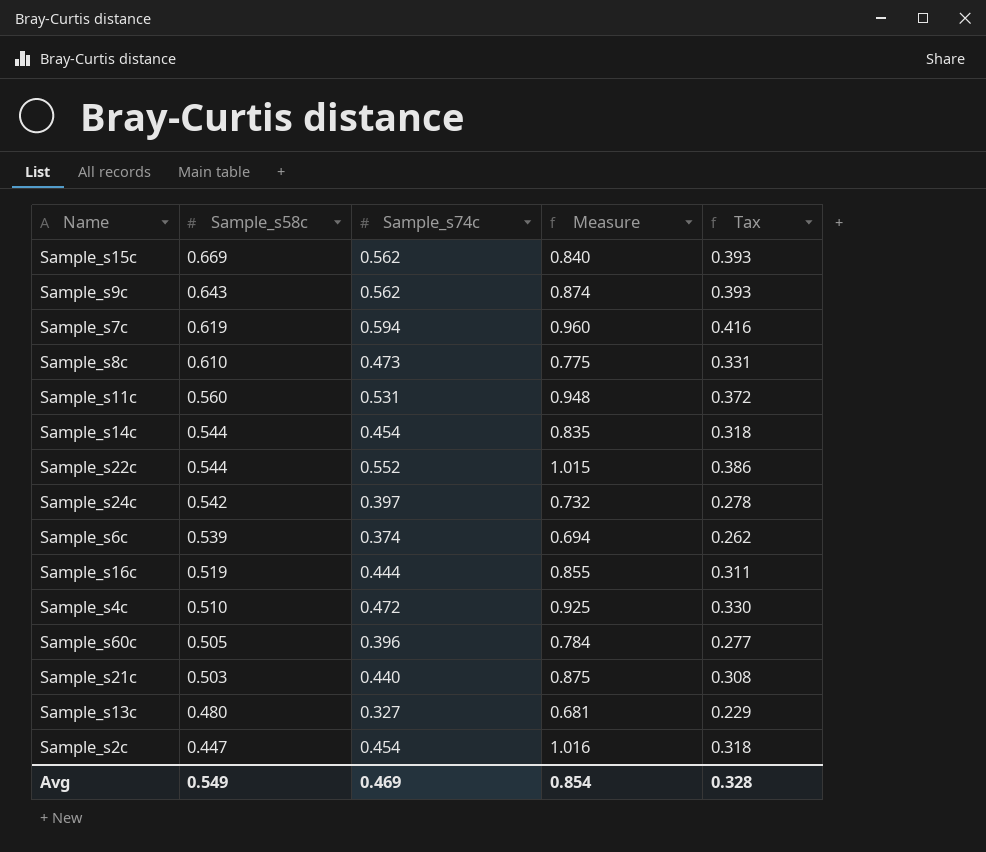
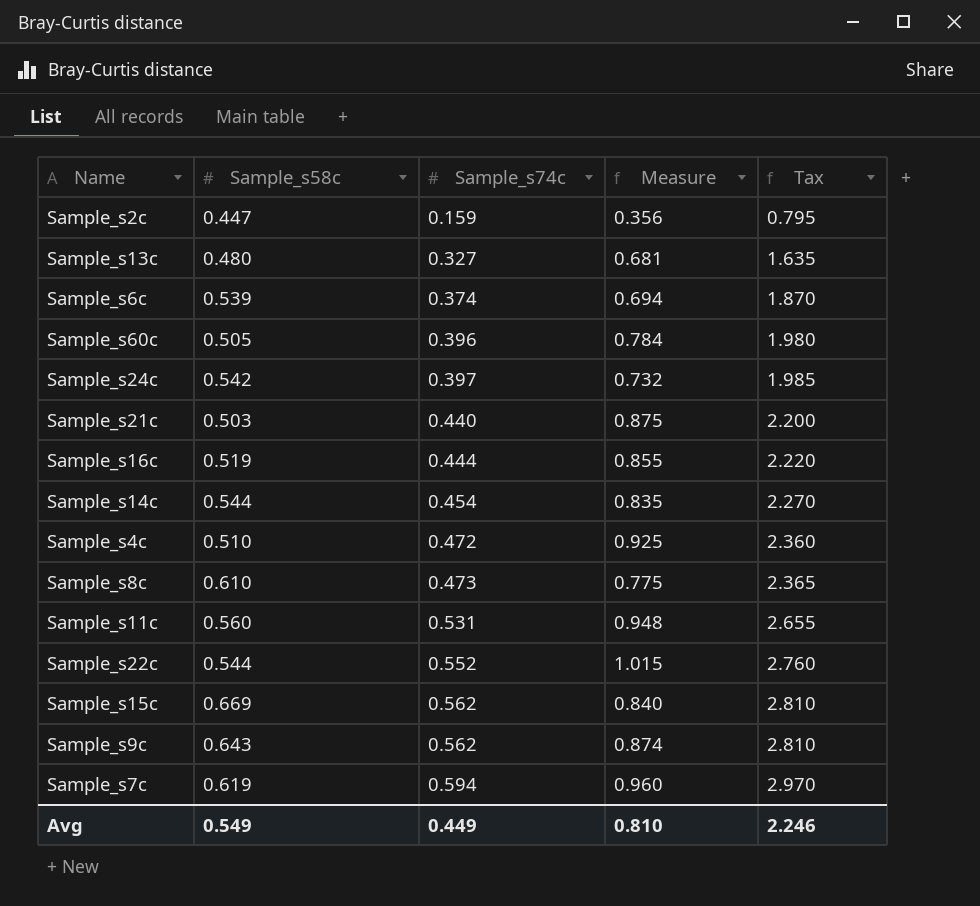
row order: Sample_s58c descending -> Sample_s74c ascending
column Tax | formula: [Sample_s74c] * 0.7 -> [Sample_s74c] * 5
Sample_s2c | Sample_s74c: 0.454 -> 0.159
Sample_s2c | Measure: 1.016 -> 0.356
Avg | Sample_s74c: 0.469 -> 0.449
Avg | Measure: 0.854 -> 0.810
Avg | Tax: 0.328 -> 2.246

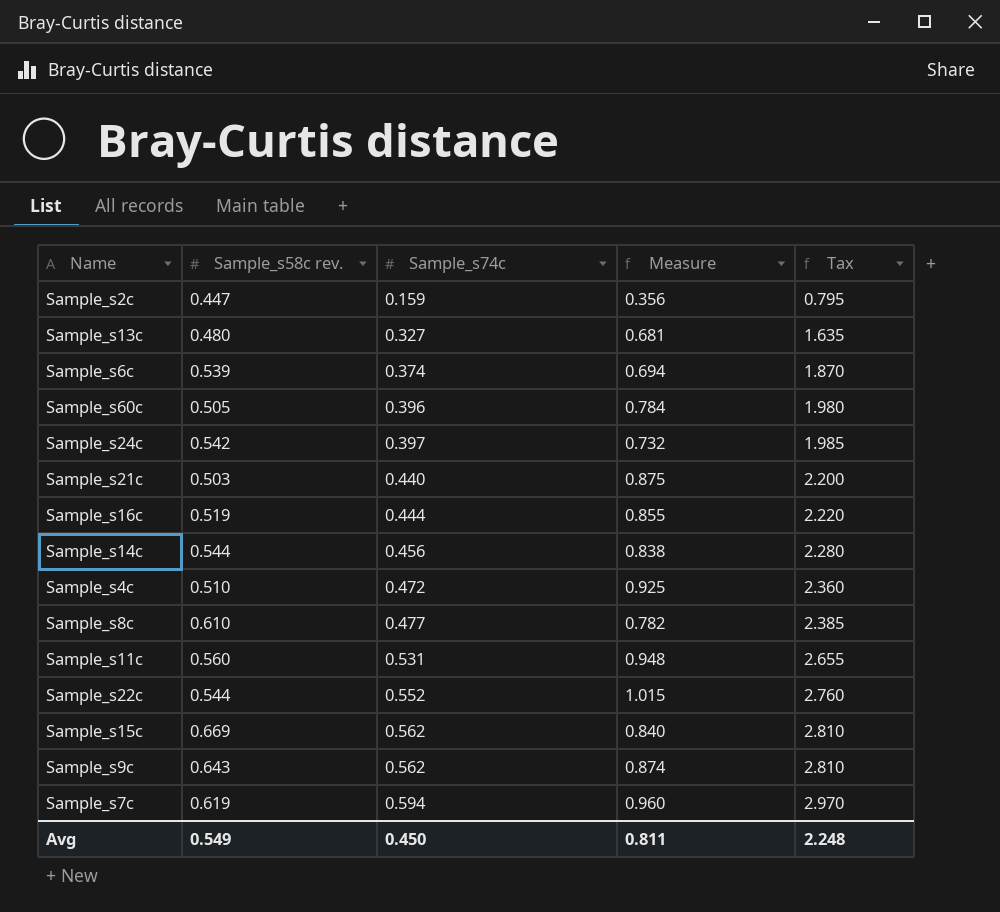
column name: Sample_s58c -> Sample_s58c rev.
Sample_s14c | Sample_s74c: 0.454 -> 0.456
Sample_s14c | Measure: 0.835 -> 0.838
Sample_s14c | Tax: 2.270 -> 2.280
Sample_s8c | Sample_s74c: 0.473 -> 0.477
Sample_s8c | Measure: 0.775 -> 0.782
Sample_s8c | Tax: 2.365 -> 2.385
Avg | Sample_s74c: 0.449 -> 0.450
Avg | Measure: 0.810 -> 0.811
Avg | Tax: 2.246 -> 2.248

